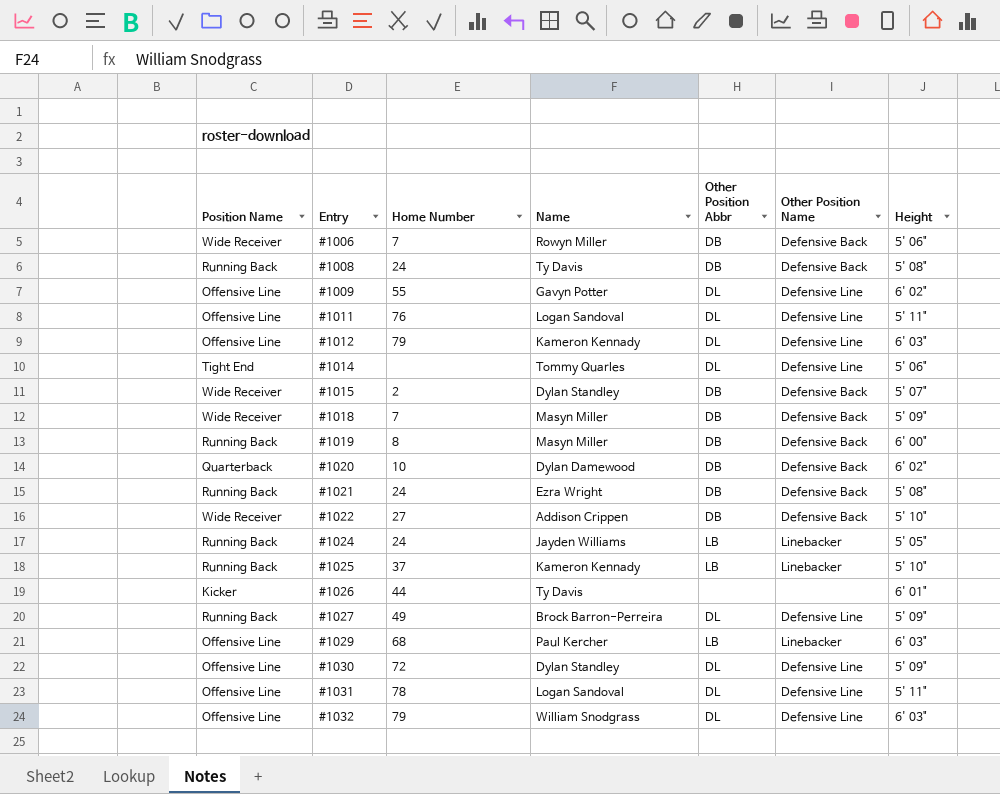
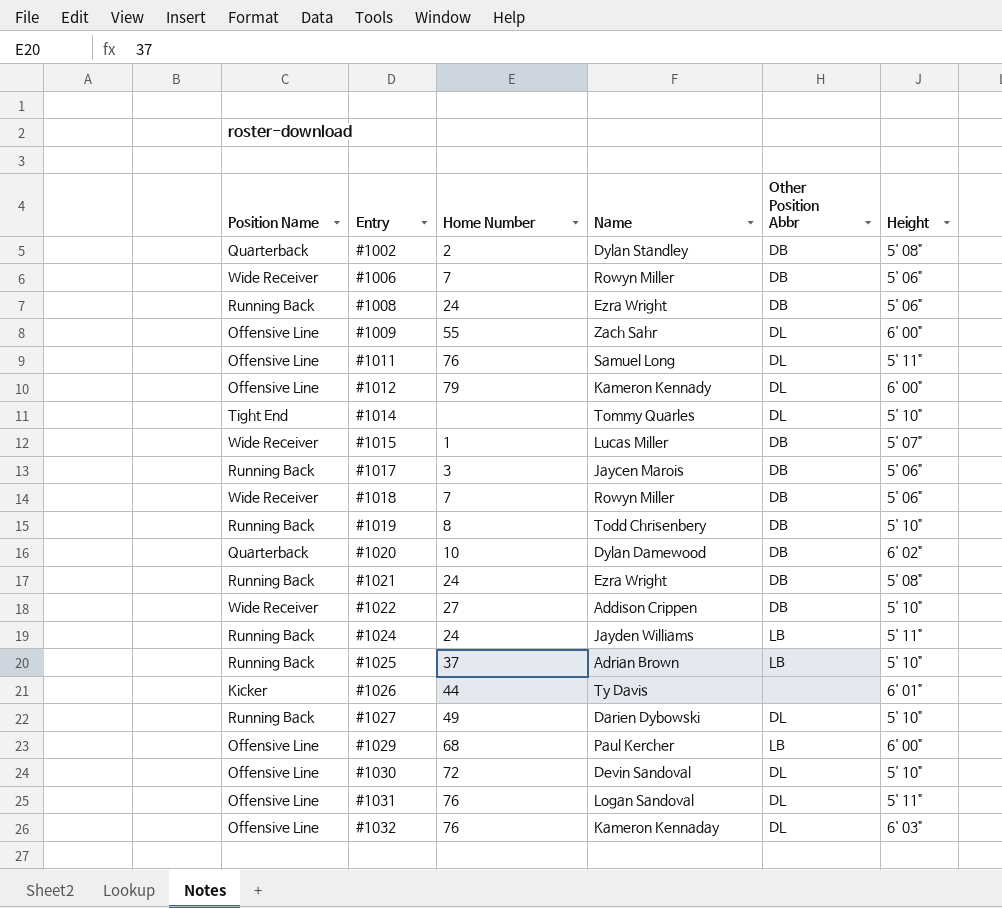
column Other Position Name | position: 6 -> none
row #1002: none -> Quarterback | 2 | Dylan Standley | DB | 5' 08"
#1008 | Name: Ty Davis -> Ezra Wright
#1008 | Height: 5' 08" -> 5' 06"
#1009 | Name: Gavyn Potter -> Zach Sahr
#1009 | Height: 6' 02" -> 6' 00"
#1011 | Name: Logan Sandoval -> Samuel Long
#1012 | Height: 6' 03" -> 6' 00"
#1014 | Height: 5' 06" -> 5' 10"
#1015 | Home Number: 2 -> 1
#1015 | Name: Dylan Standley -> Lucas Miller
row #1017: none -> Running Back | 3 | Jaycen Marois | DB | 5' 06"
#1018 | Name: Masyn Miller -> Rowyn Miller
#1018 | Height: 5' 09" -> 5' 06"
#1019 | Name: Masyn Miller -> Todd Chrisenbery
#1019 | Height: 6' 00" -> 5' 10"
#1024 | Height: 5' 05" -> 5' 11"
#1025 | Name: Kameron Kennady -> Adrian Brown
#1027 | Name: Brock Barron-Perreira -> Darien Dybowski
#1027 | Height: 5' 09" -> 5' 10"
#1029 | Height: 6' 03" -> 6' 00"
#1030 | Name: Dylan Standley -> Devin Sandoval
#1030 | Height: 5' 09" -> 5' 10"
#1031 | Home Number: 78 -> 76
#1032 | Home Number: 79 -> 76
#1032 | Name: William Snodgrass -> Kameron Kennaday

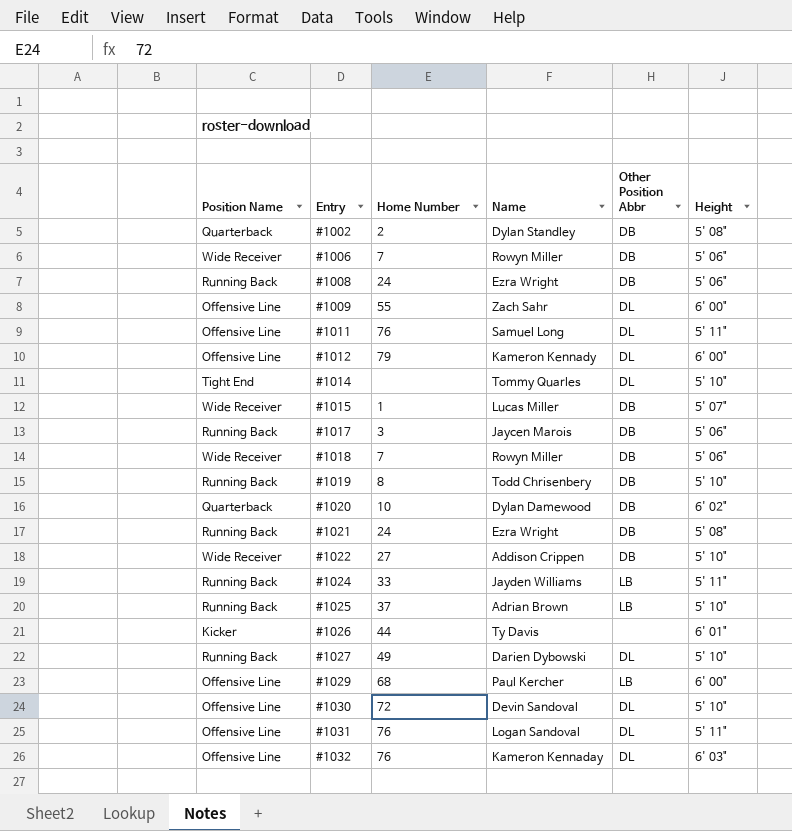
#1024 | Home Number: 24 -> 33

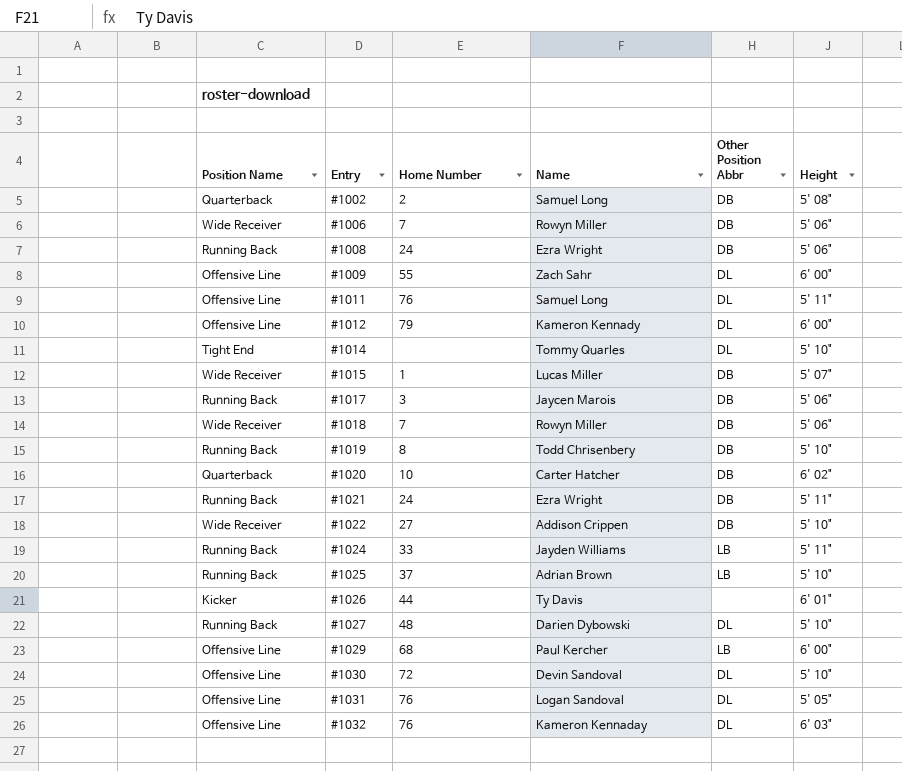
#1002 | Name: Dylan Standley -> Samuel Long
#1020 | Name: Dylan Damewood -> Carter Hatcher
#1021 | Height: 5' 08" -> 5' 11"
#1027 | Home Number: 49 -> 48
#1031 | Height: 5' 11" -> 5' 05"

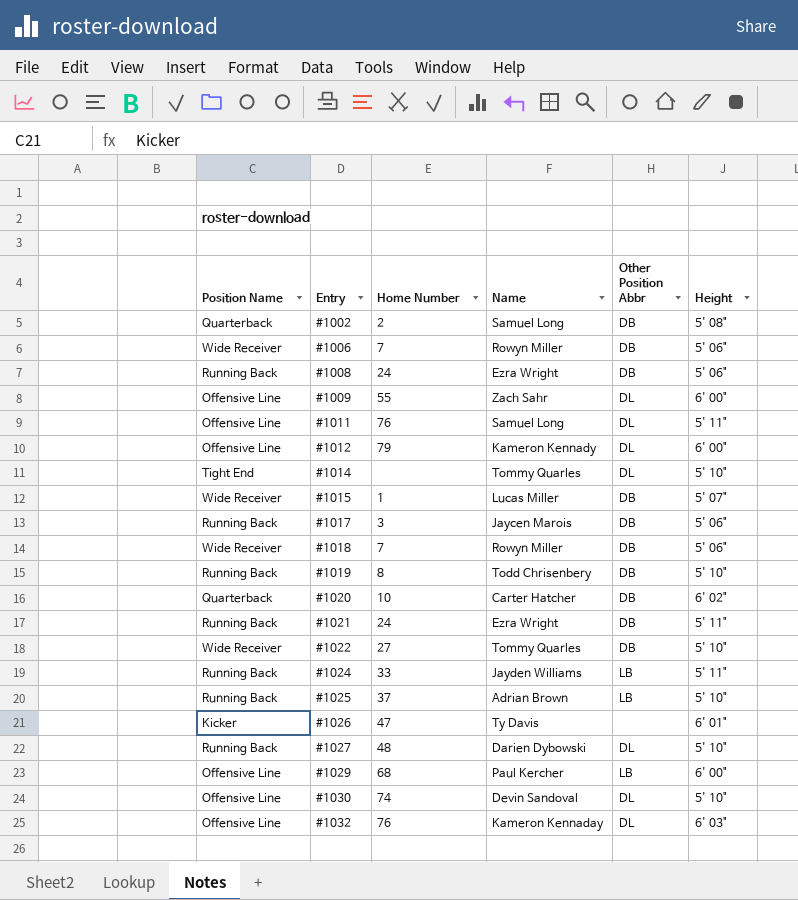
row #1031: Offensive Line | 76 | Logan Sandoval | DL | 5' 05" -> none
#1022 | Name: Addison Crippen -> Tommy Quarles
#1026 | Home Number: 44 -> 47
#1030 | Home Number: 72 -> 74

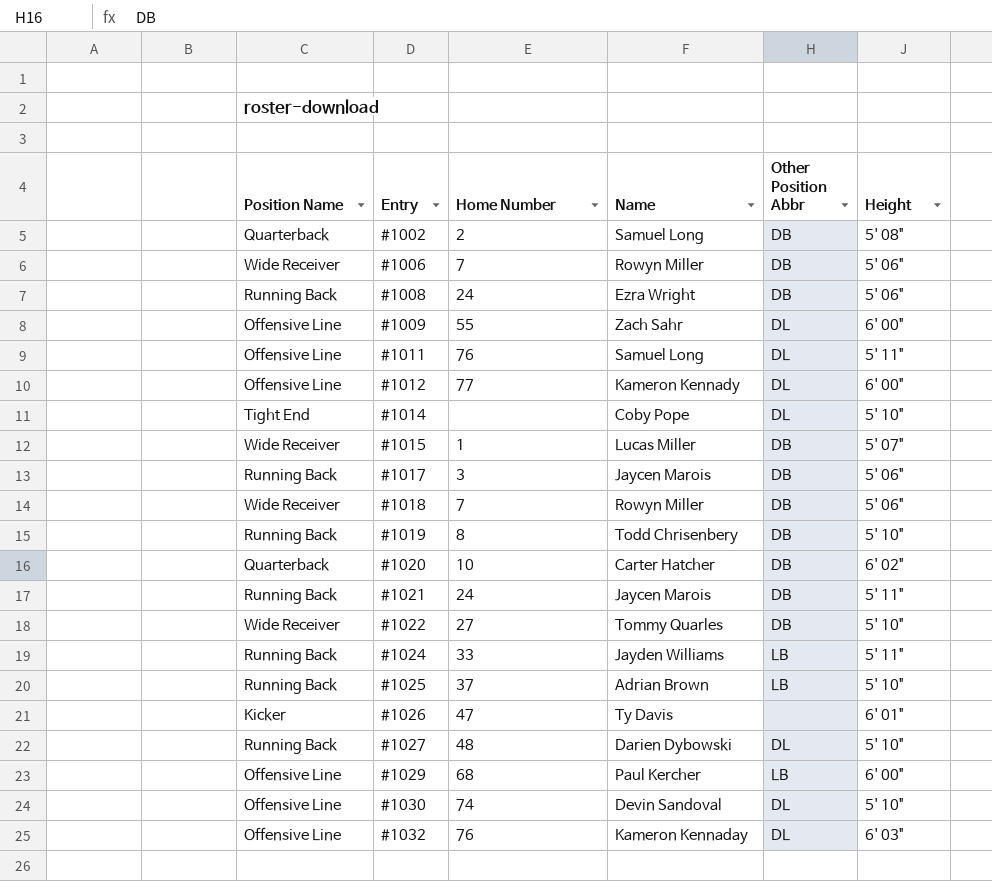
#1012 | Home Number: 79 -> 77
#1014 | Name: Tommy Quarles -> Coby Pope
#1021 | Name: Ezra Wright -> Jaycen Marois

